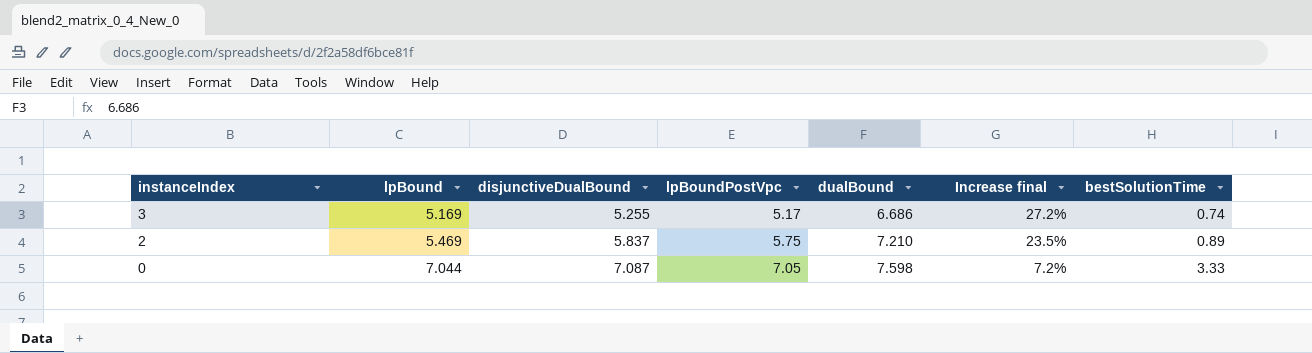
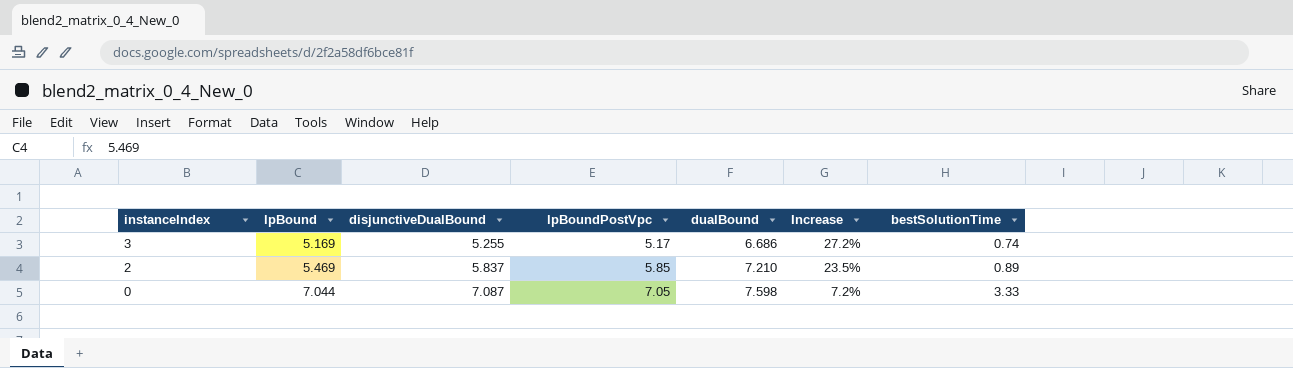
column name: Increase final -> Increase
2 | lpBoundPostVpc: 5.75 -> 5.85

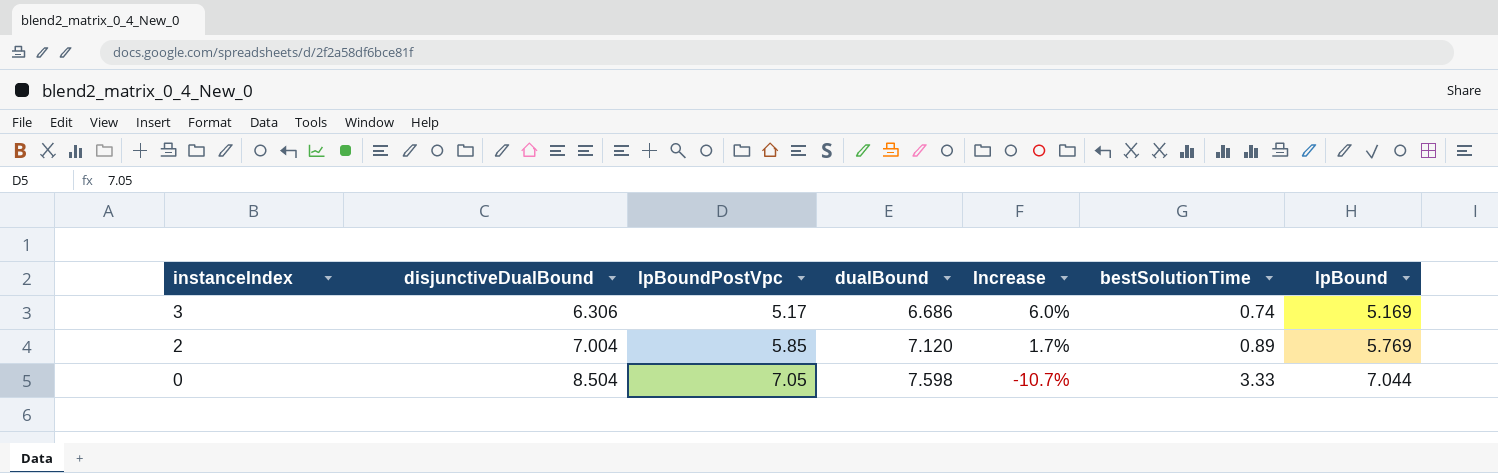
column lpBound | position: 2 -> 7
3 | disjunctiveDualBound: 5.255 -> 6.306
3 | Increase: 27.2% -> 6.0%
2 | disjunctiveDualBound: 5.837 -> 7.004
2 | dualBound: 7.210 -> 7.120
2 | Increase: 23.5% -> 1.7%
2 | lpBound: 5.469 -> 5.769
0 | disjunctiveDualBound: 7.087 -> 8.504
0 | Increase: 7.2% -> -10.7%

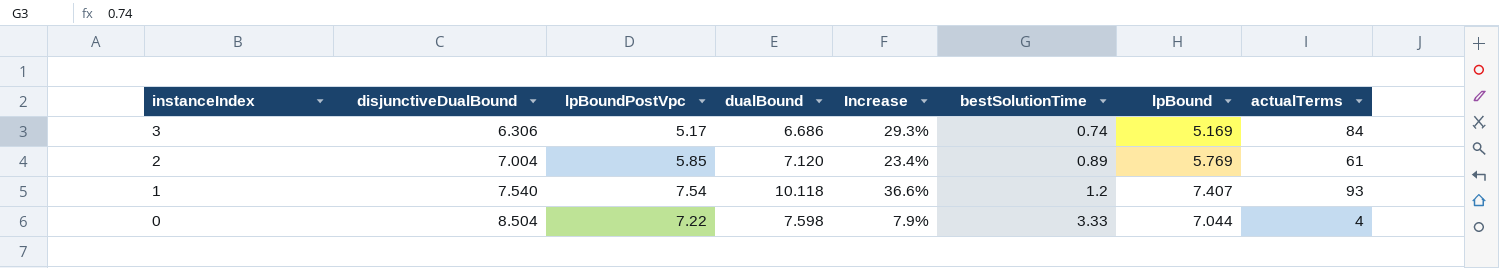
column Increase | formula: ([dualBound] - [disjunctiveDualBound]) / [disjunctiveDualBound] -> ([dualBound] - [lpBound]) / [lpBound]
column actualTerms | position: none -> 8
row 1: none -> 7.540 | 7.54 | 10.118 | 36.6% | 1.2 | 7.407 | 93
0 | lpBoundPostVpc: 7.05 -> 7.22

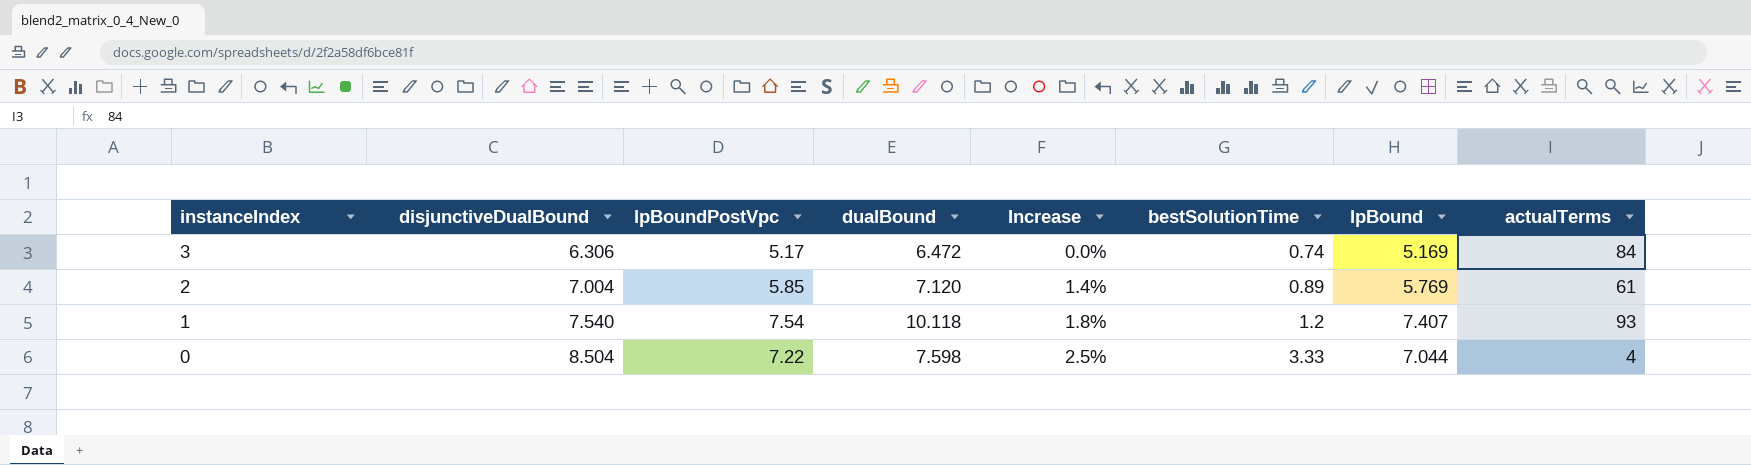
column Increase | formula: ([dualBound] - [lpBound]) / [lpBound] -> ([lpBoundPostVpc] - [lpBound]) / [lpBound]
3 | dualBound: 6.686 -> 6.472

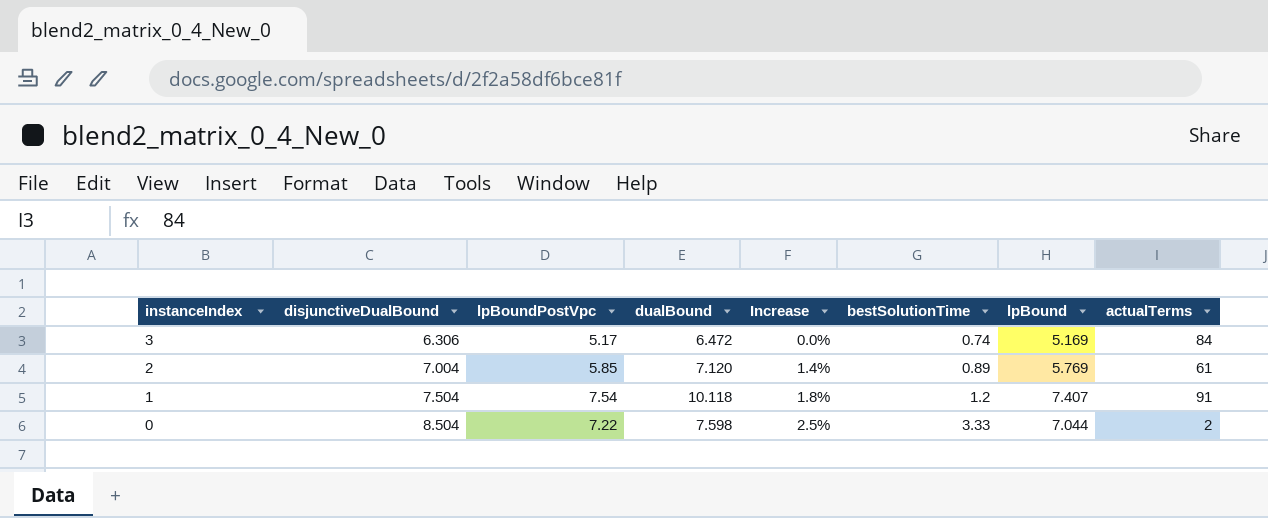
1 | disjunctiveDualBound: 7.540 -> 7.504
1 | actualTerms: 93 -> 91
0 | actualTerms: 4 -> 2

